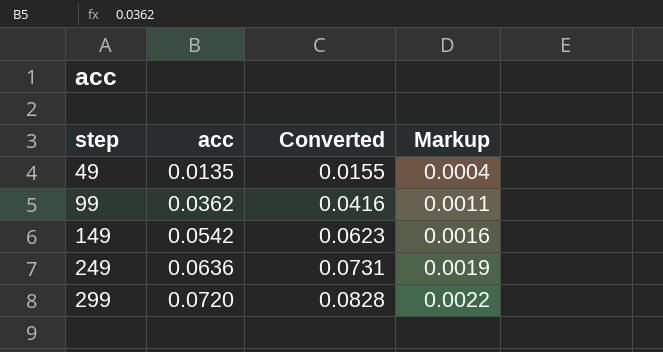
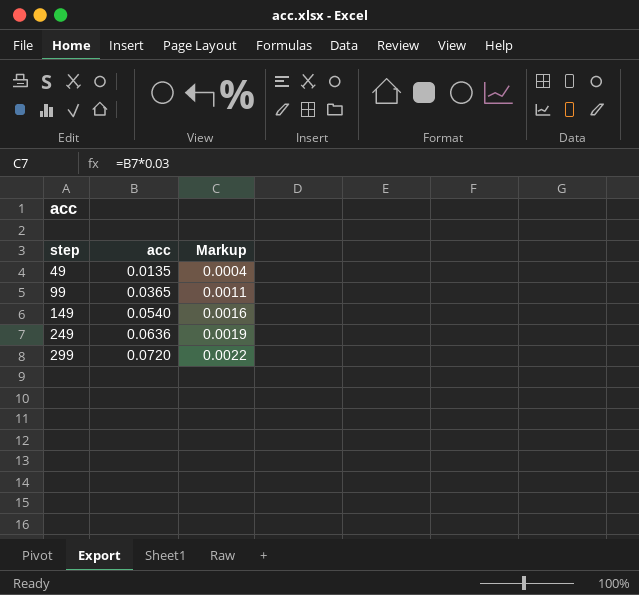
column Converted | formula: [acc] * 1.15 -> none
99 | acc: 0.0362 -> 0.0365
149 | acc: 0.0542 -> 0.0540

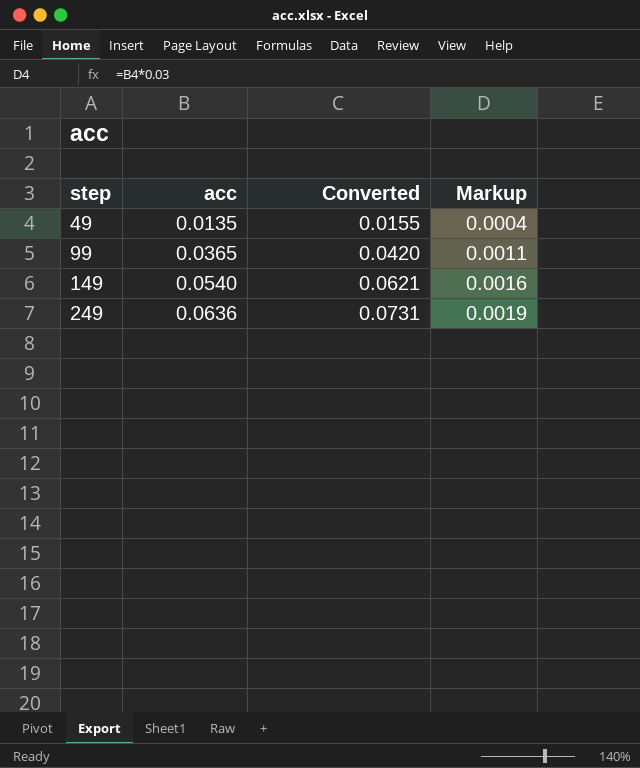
column Converted | formula: none -> [acc] * 1.15
row 299: 0.0720 | 0.0022 -> none

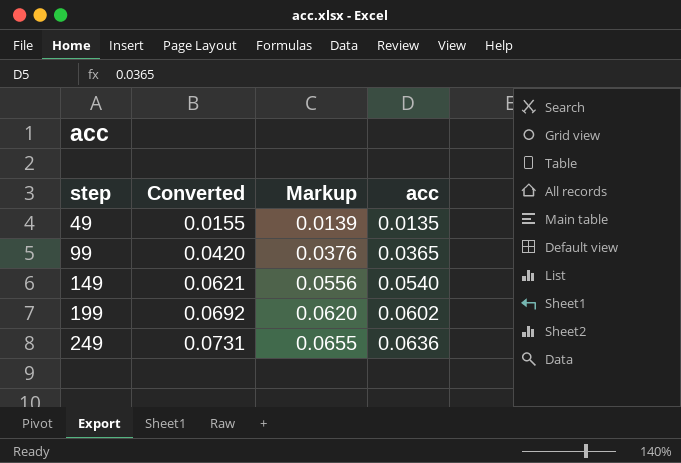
column Markup | formula: [acc] * 0.03 -> [acc] * 1.03
column acc | position: 2 -> 4
row 199: none -> 0.0692 | 0.0620 | 0.0602

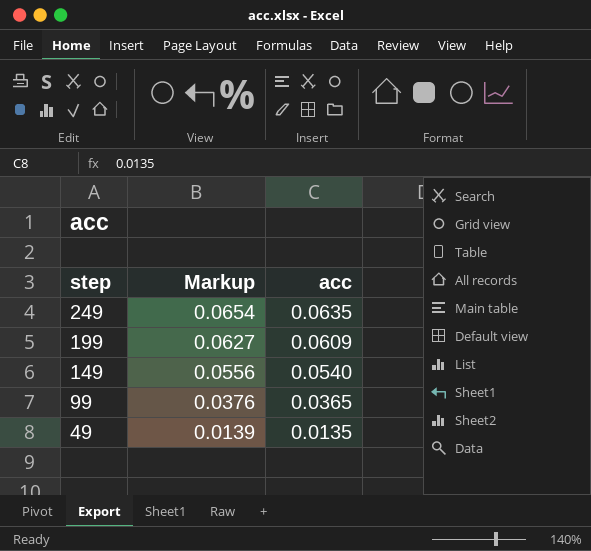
row order: step ascending -> step descending
column Converted | formula: [acc] * 1.15 -> none
249 | Markup: 0.0655 -> 0.0654
249 | acc: 0.0636 -> 0.0635
199 | Markup: 0.0620 -> 0.0627
199 | acc: 0.0602 -> 0.0609

